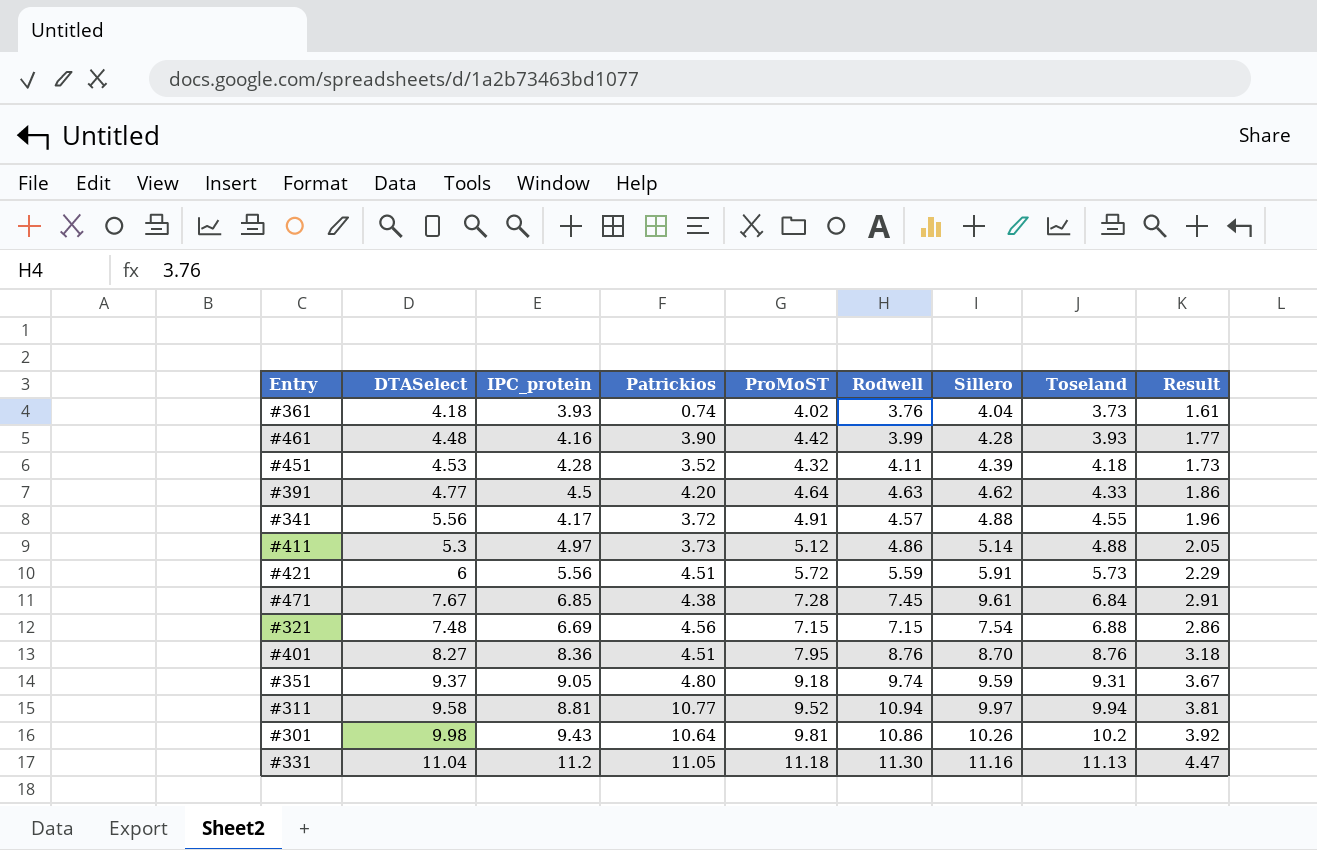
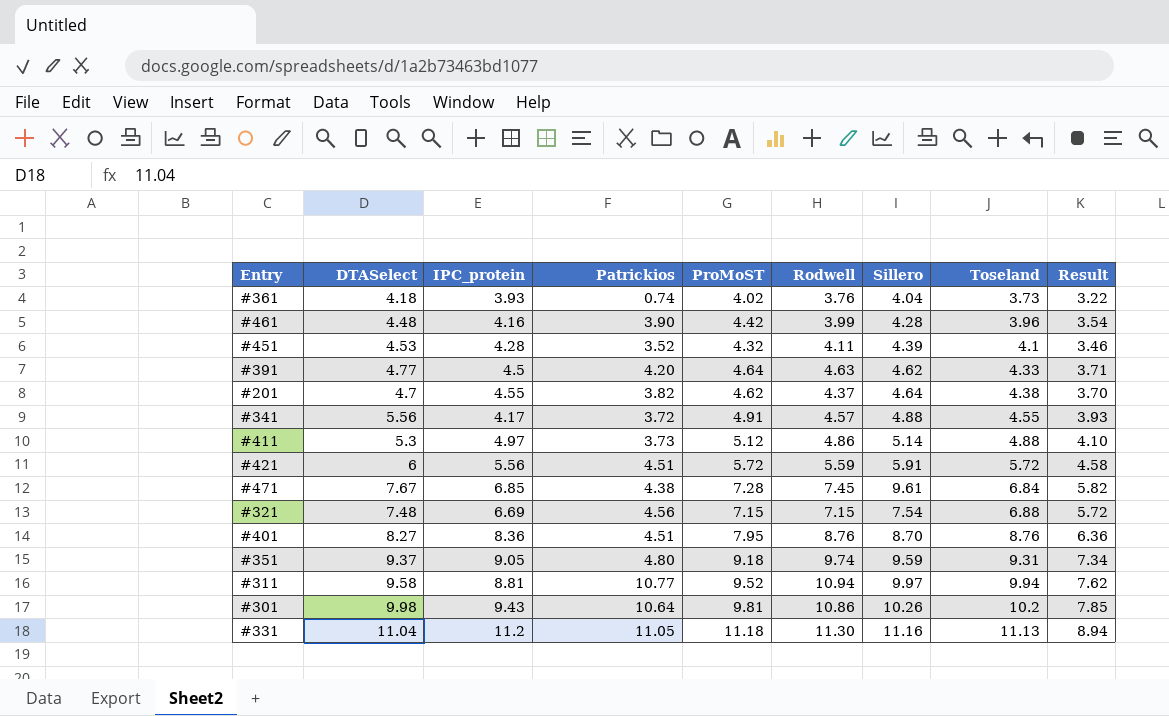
column Result | formula: [ProMoST] * 0.4 -> [ProMoST] * 0.8
#461 | Toseland: 3.93 -> 3.96
#451 | Toseland: 4.18 -> 4.1
row #201: none -> 4.7 | 4.55 | 3.82 | 4.62 | 4.37 | 4.64 | 4.38 | 3.70
#421 | Toseland: 5.73 -> 5.72

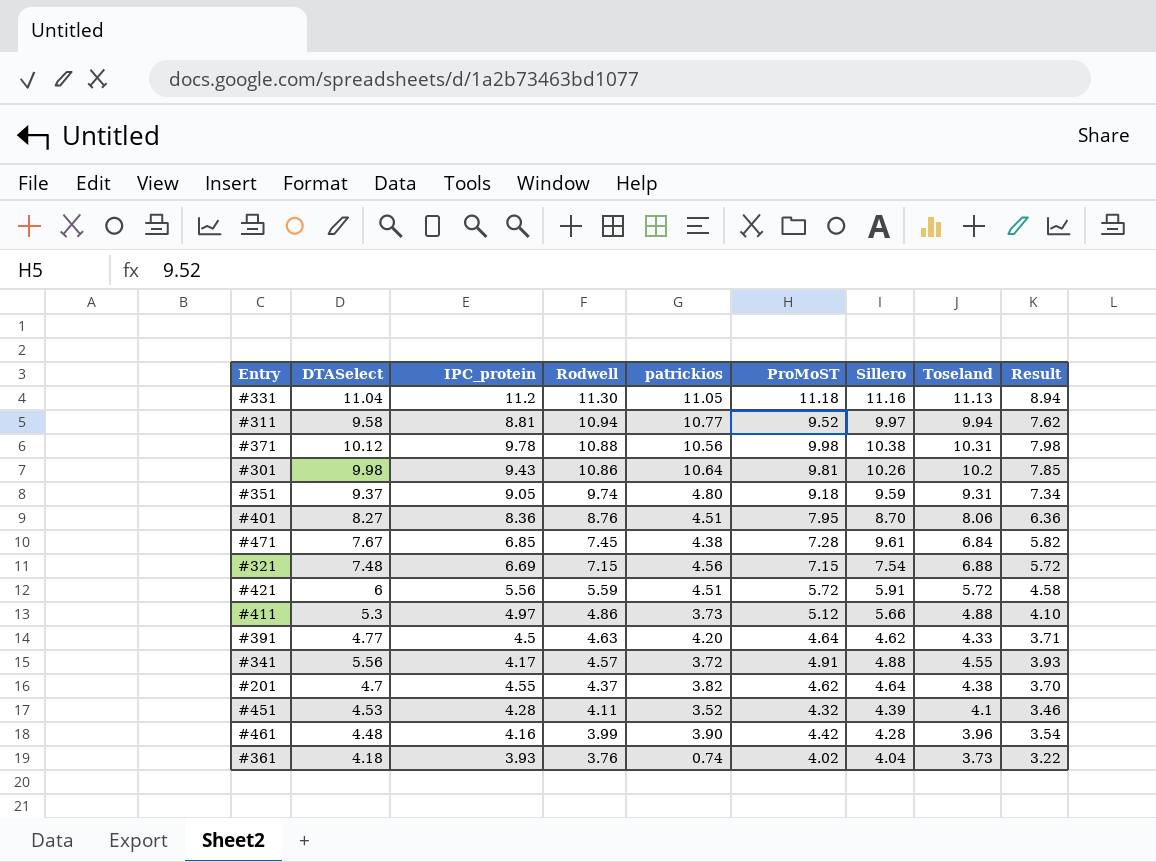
row order: Toseland ascending -> Rodwell descending
column Rodwell | position: 6 -> 4
column name: Patrickios -> patrickios
row #371: none -> 10.12 | 9.78 | 10.88 | 10.56 | 9.98 | 10.38 | 10.31 | 7.98
#401 | Toseland: 8.76 -> 8.06
#411 | Sillero: 5.14 -> 5.66

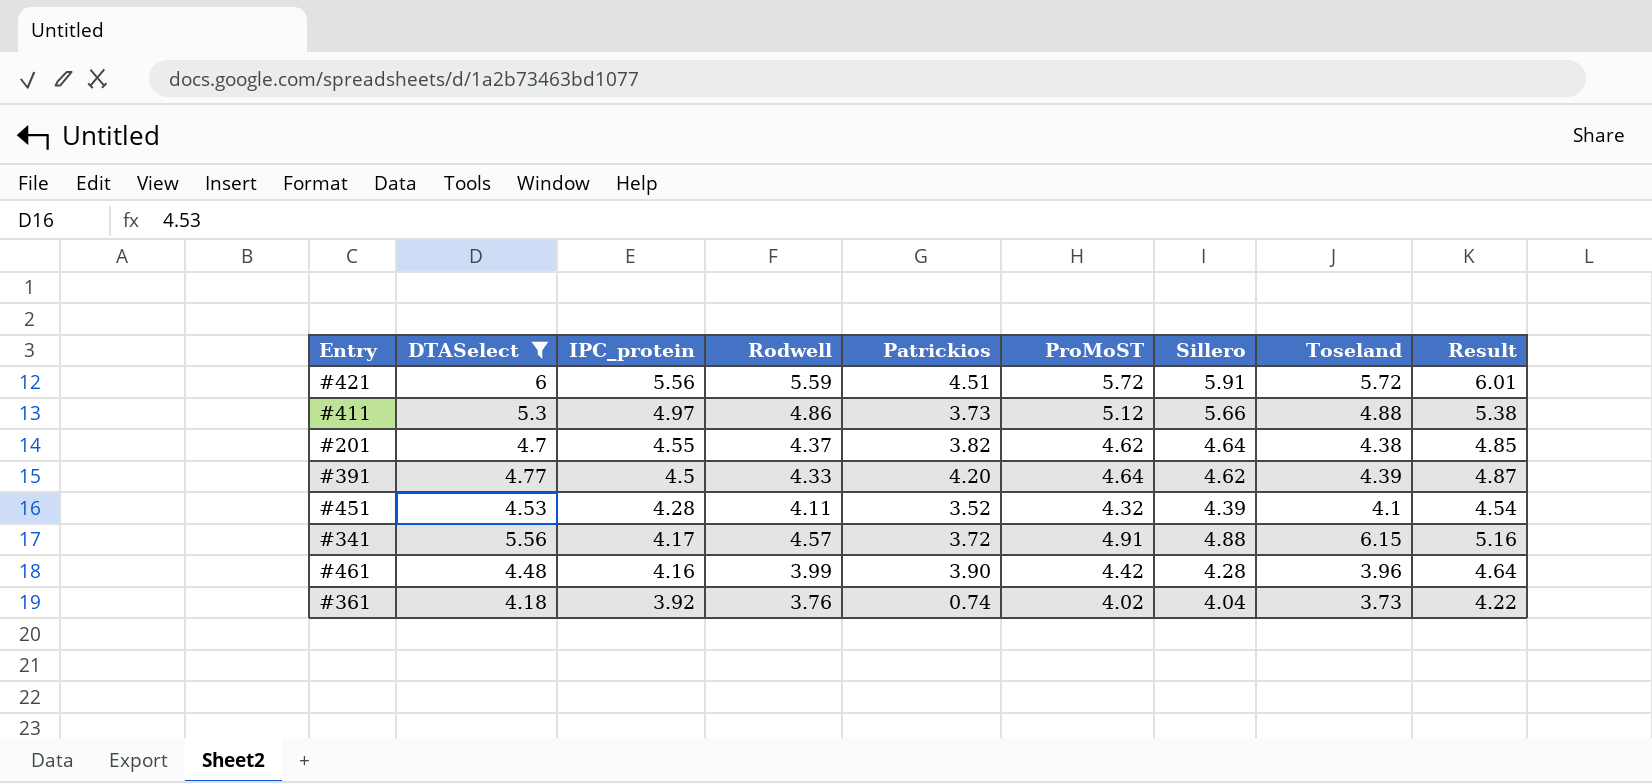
filter: none -> DTASelect <= 6
row order: Rodwell descending -> IPC_protein descending
column name: patrickios -> Patrickios
column Result | formula: [ProMoST] * 0.8 -> [ProMoST] * 1.05
#391 | Rodwell: 4.63 -> 4.33
#391 | Toseland: 4.33 -> 4.39
#341 | Toseland: 4.55 -> 6.15
#361 | IPC_protein: 3.93 -> 3.92

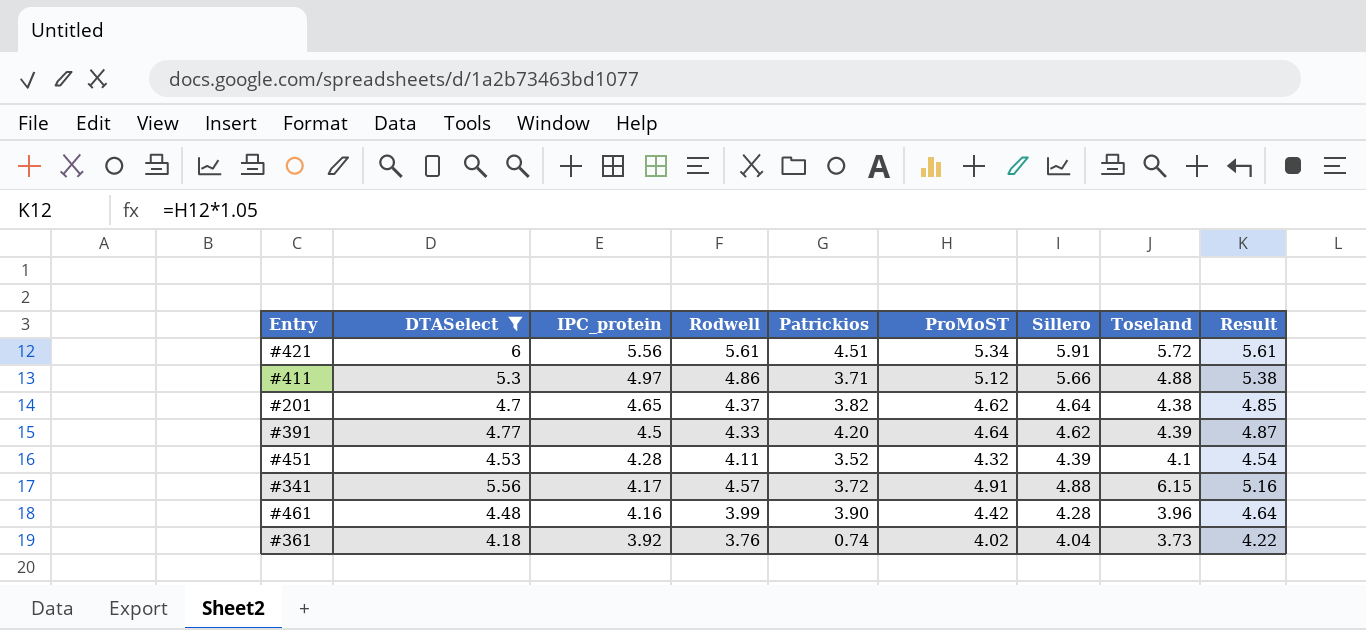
#421 | Rodwell: 5.59 -> 5.61
#421 | ProMoST: 5.72 -> 5.34
#421 | Result: 6.01 -> 5.61
#411 | Patrickios: 3.73 -> 3.71
#201 | IPC_protein: 4.55 -> 4.65

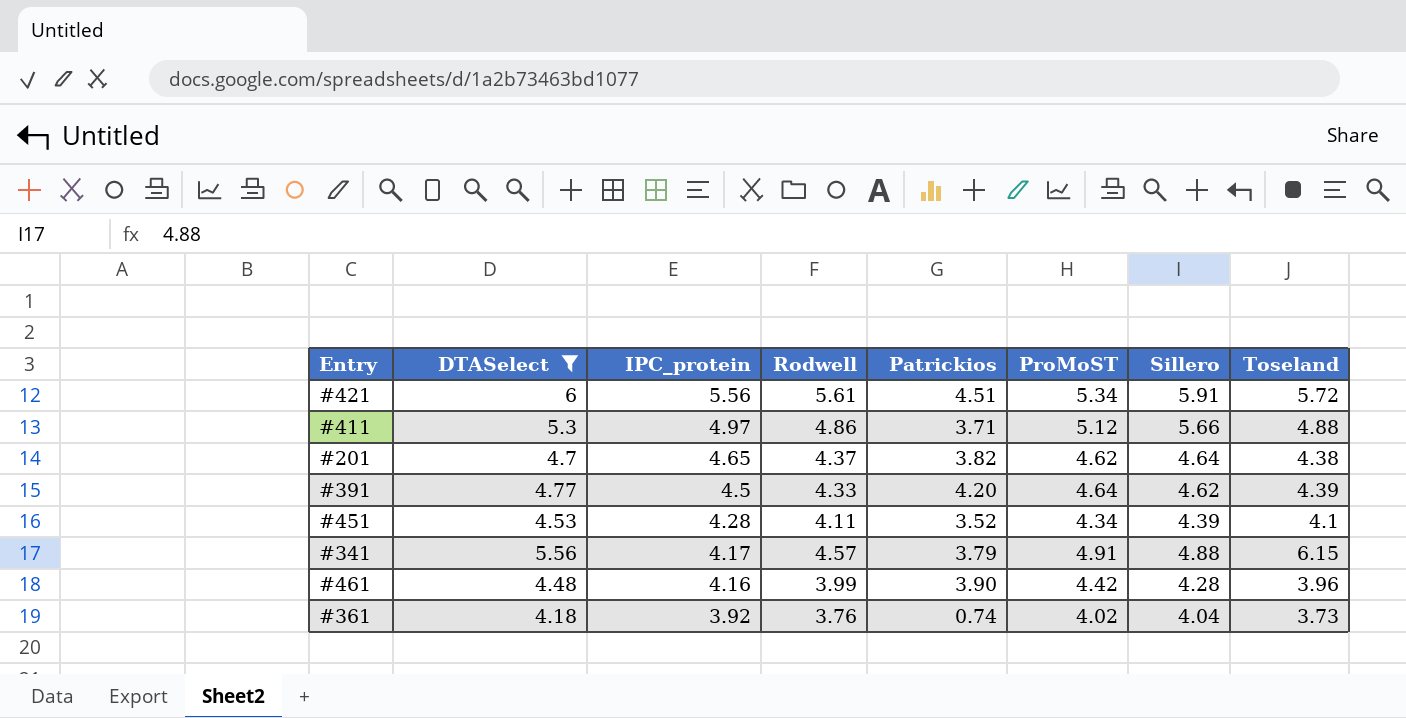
column Result | formula: [ProMoST] * 1.05 -> none
#451 | ProMoST: 4.32 -> 4.34
#341 | Patrickios: 3.72 -> 3.79

